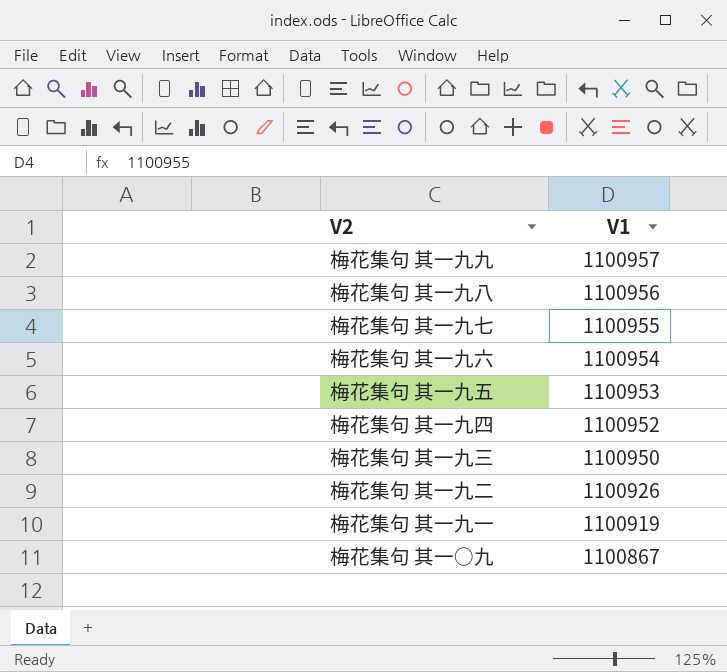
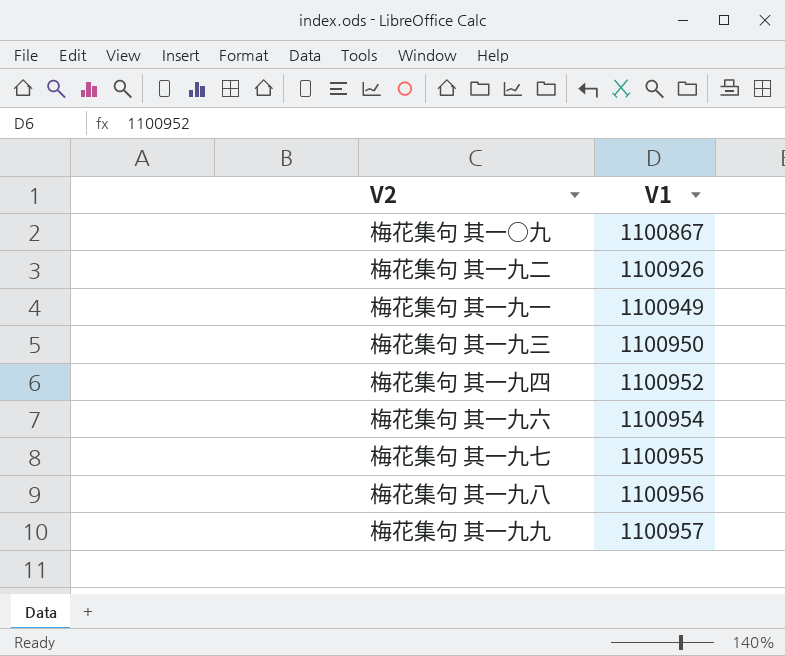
row order: V1 descending -> V1 ascending
row 梅花集句 其一九五: 1100953 -> none
梅花集句 其一九一 | V1: 1100919 -> 1100949

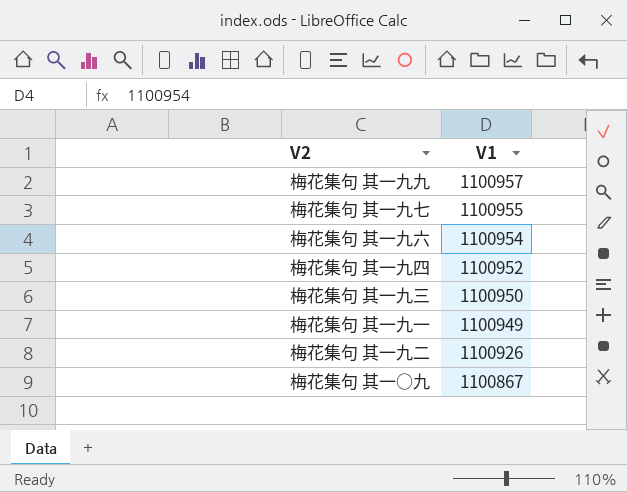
row order: V1 ascending -> V1 descending
row 梅花集句 其一九八: 1100956 -> none

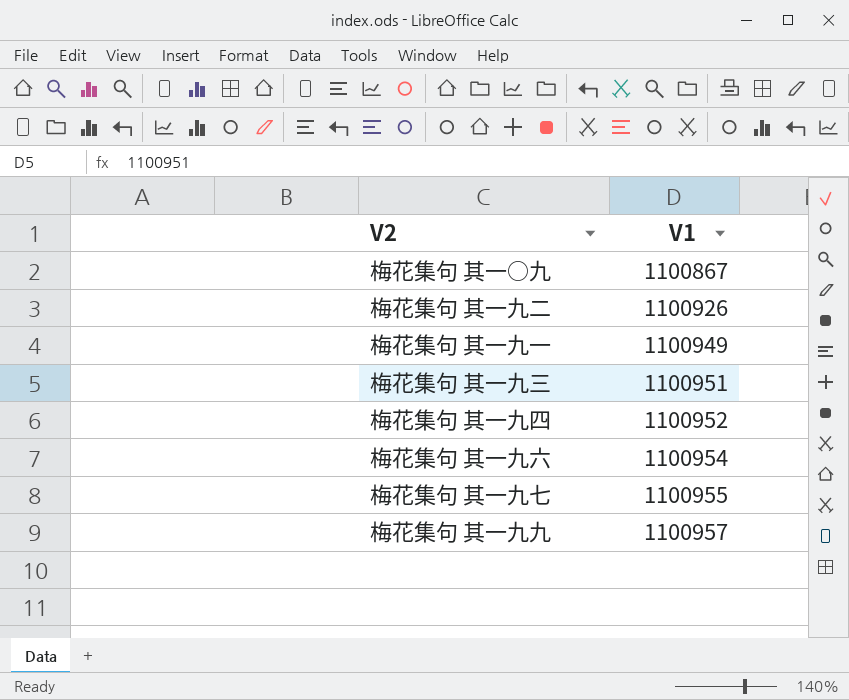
row order: V1 descending -> V1 ascending
梅花集句 其一九三 | V1: 1100950 -> 1100951

